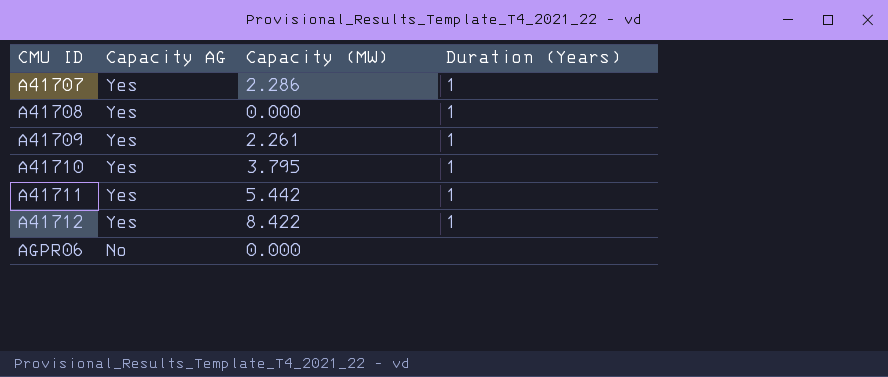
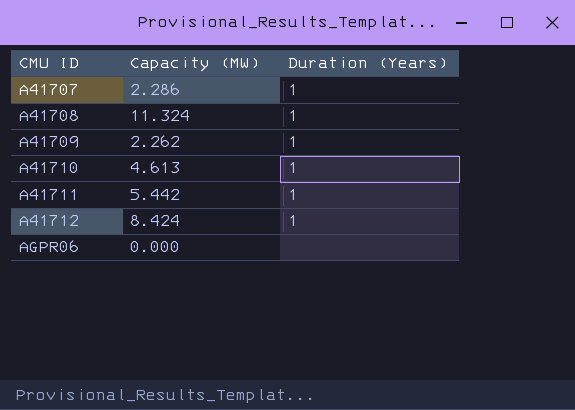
column Capacity AG | position: 2 -> none
A41708 | Capacity (MW): 0.000 -> 11.324
A41709 | Capacity (MW): 2.261 -> 2.262
A41710 | Capacity (MW): 3.795 -> 4.613
A41712 | Capacity (MW): 8.422 -> 8.424

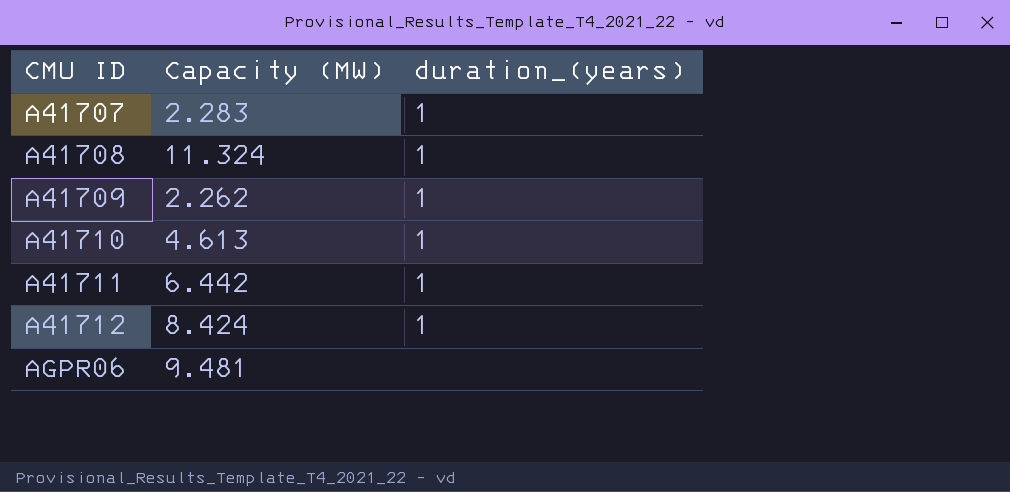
column name: Duration (Years) -> duration_(years)
A41707 | Capacity (MW): 2.286 -> 2.283
A41711 | Capacity (MW): 5.442 -> 6.442
AGPR06 | Capacity (MW): 0.000 -> 9.481

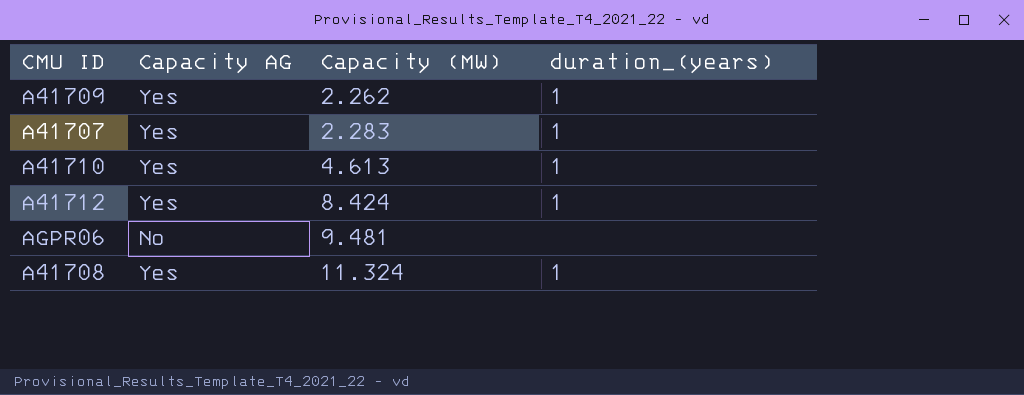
row order: CMU ID ascending -> Capacity (MW) ascending
column Capacity AG | position: none -> 2
row A41711: 6.442 | 1 -> none

